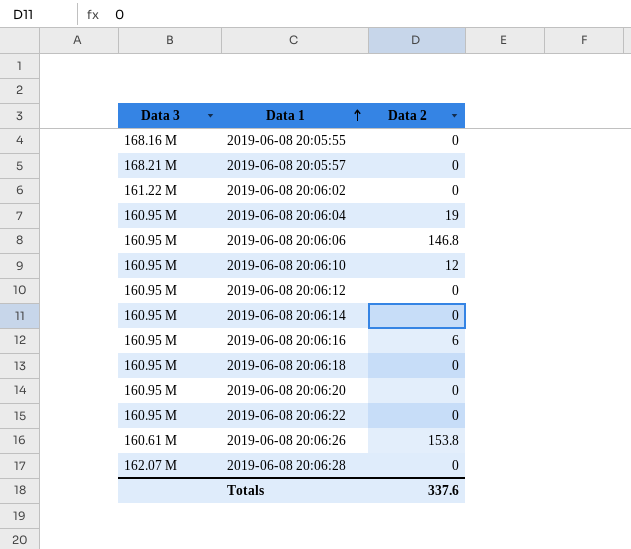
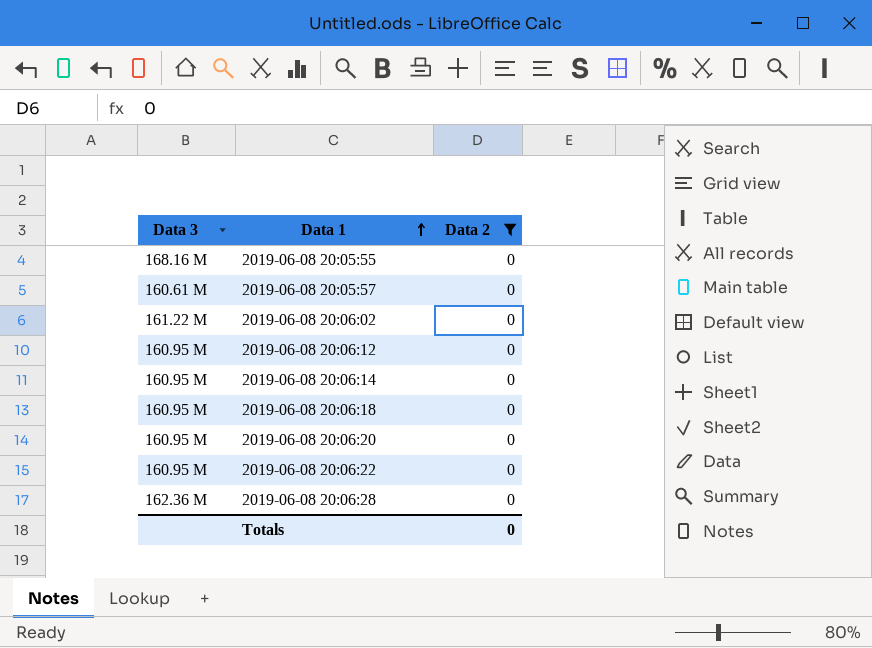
filter: none -> Data 2 = 0
2019-06-08 20:05:57 | Data 3: 168.21 M -> 160.61 M
2019-06-08 20:06:28 | Data 3: 162.07 M -> 162.36 M
Totals | Data 2: 337.6 -> 0

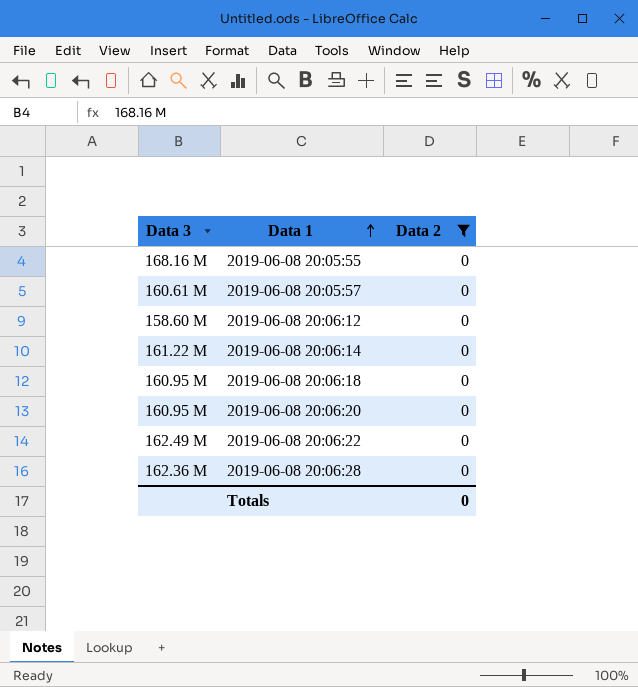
row 2019-06-08 20:06:02: 161.22 M | 0 -> none
2019-06-08 20:06:12 | Data 3: 160.95 M -> 158.60 M
2019-06-08 20:06:14 | Data 3: 160.95 M -> 161.22 M
2019-06-08 20:06:22 | Data 3: 160.95 M -> 162.49 M

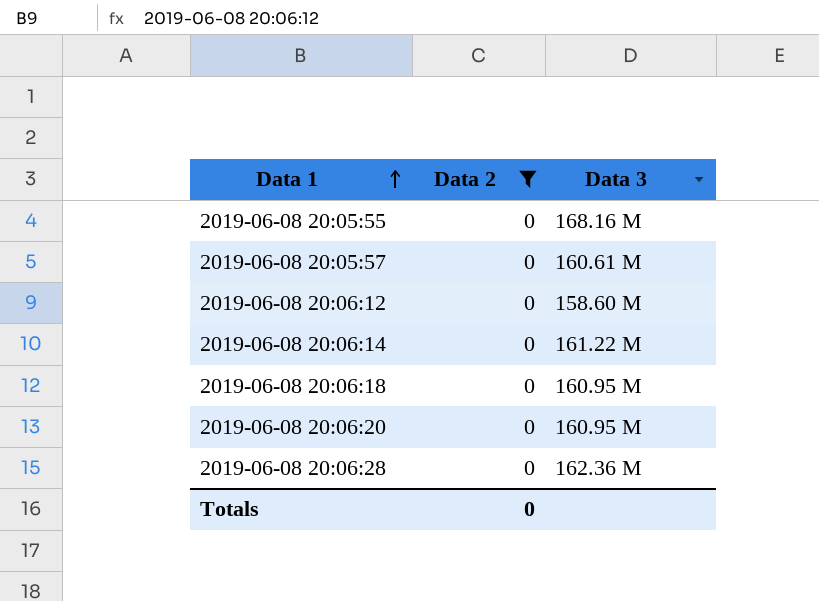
column Data 3 | position: 1 -> 3
row 2019-06-08 20:06:22: 162.49 M | 0 -> none

